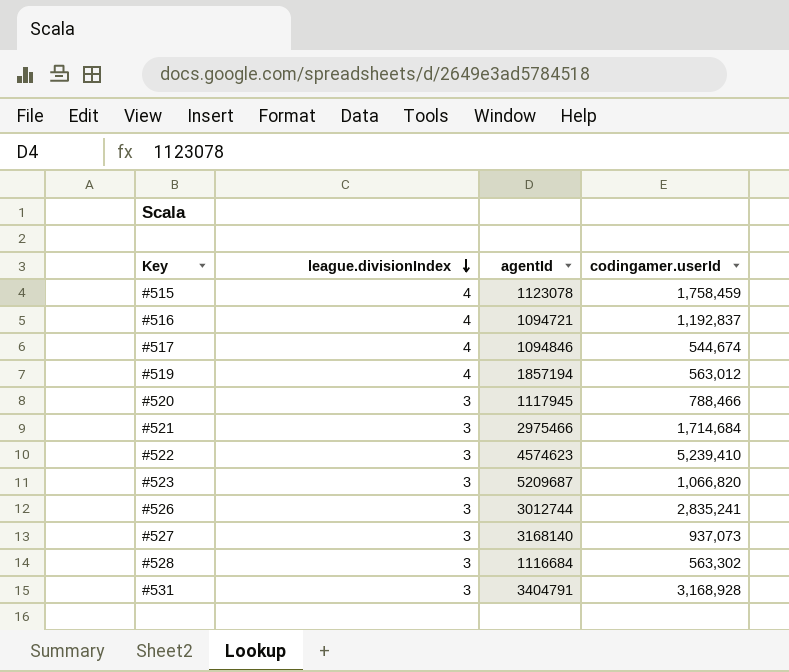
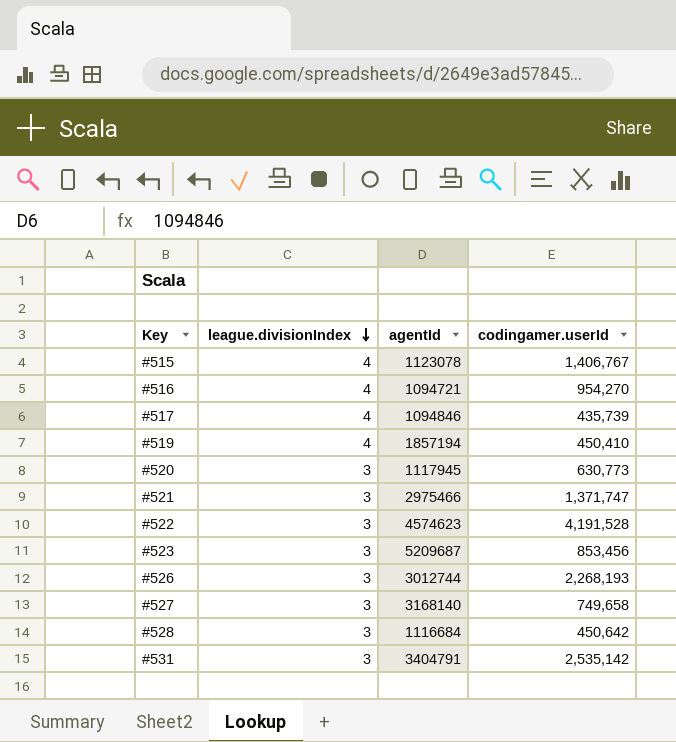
#515 | codingamer.userId: 1,758,459 -> 1,406,767
#516 | codingamer.userId: 1,192,837 -> 954,270
#517 | codingamer.userId: 544,674 -> 435,739
#519 | codingamer.userId: 563,012 -> 450,410
#520 | codingamer.userId: 788,466 -> 630,773
#521 | codingamer.userId: 1,714,684 -> 1,371,747
#522 | codingamer.userId: 5,239,410 -> 4,191,528
#523 | codingamer.userId: 1,066,820 -> 853,456
#526 | codingamer.userId: 2,835,241 -> 2,268,193
#527 | codingamer.userId: 937,073 -> 749,658
#528 | codingamer.userId: 563,302 -> 450,642
#531 | codingamer.userId: 3,168,928 -> 2,535,142

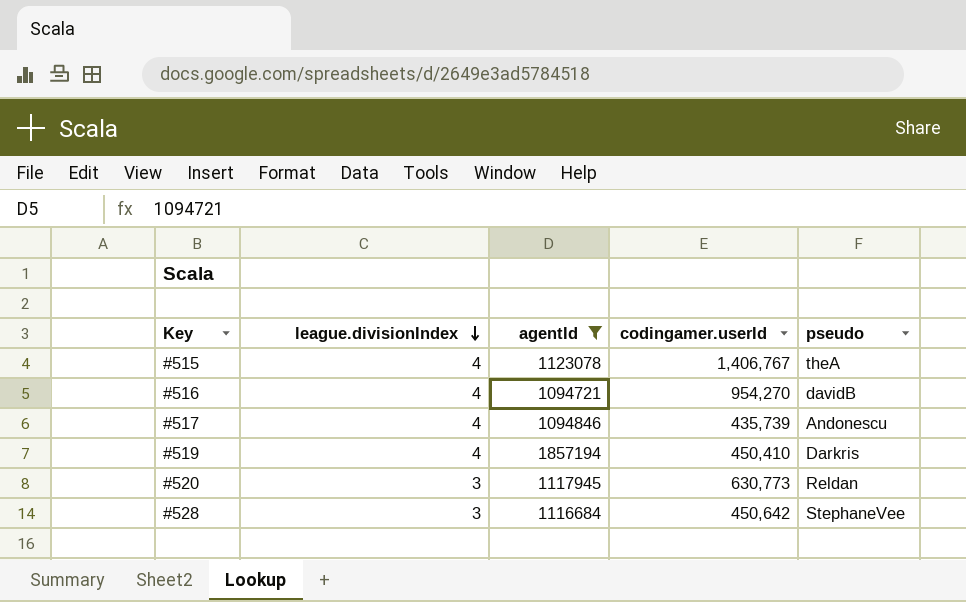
filter: none -> agentId <= 1857194
column pseudo | position: none -> 5

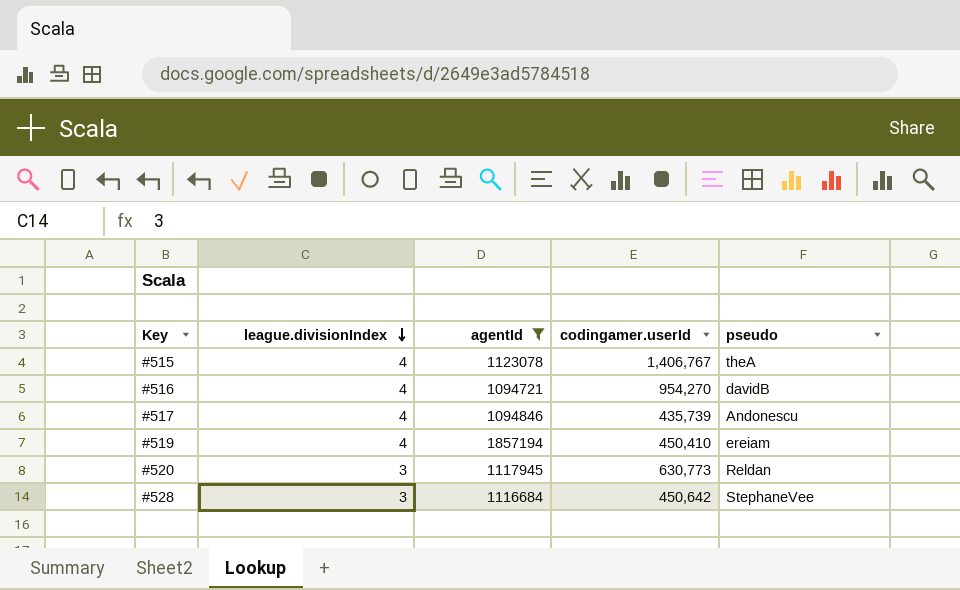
#519 | pseudo: Darkris -> ereiam

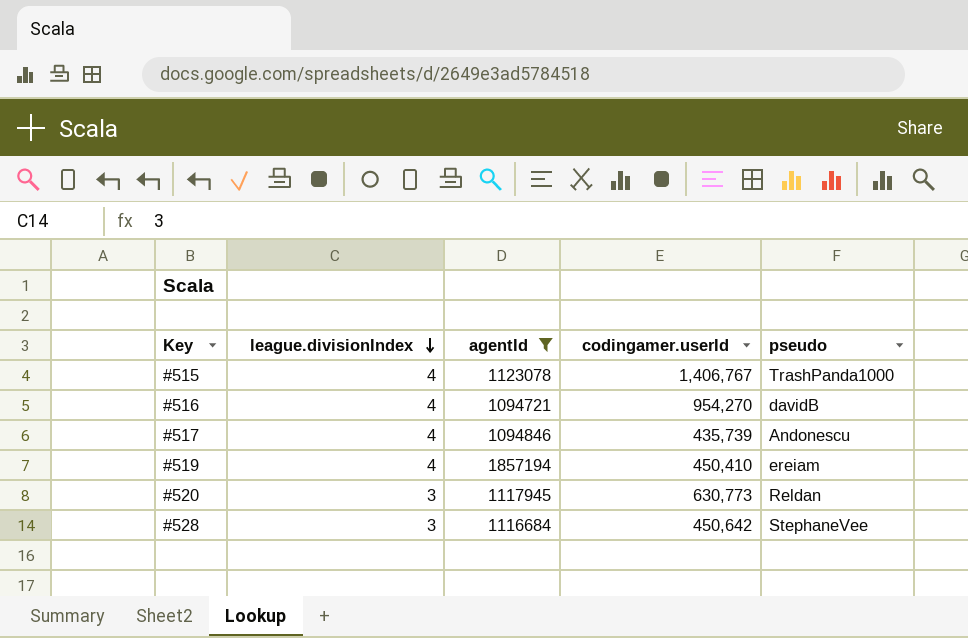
#515 | pseudo: theA -> TrashPanda1000

